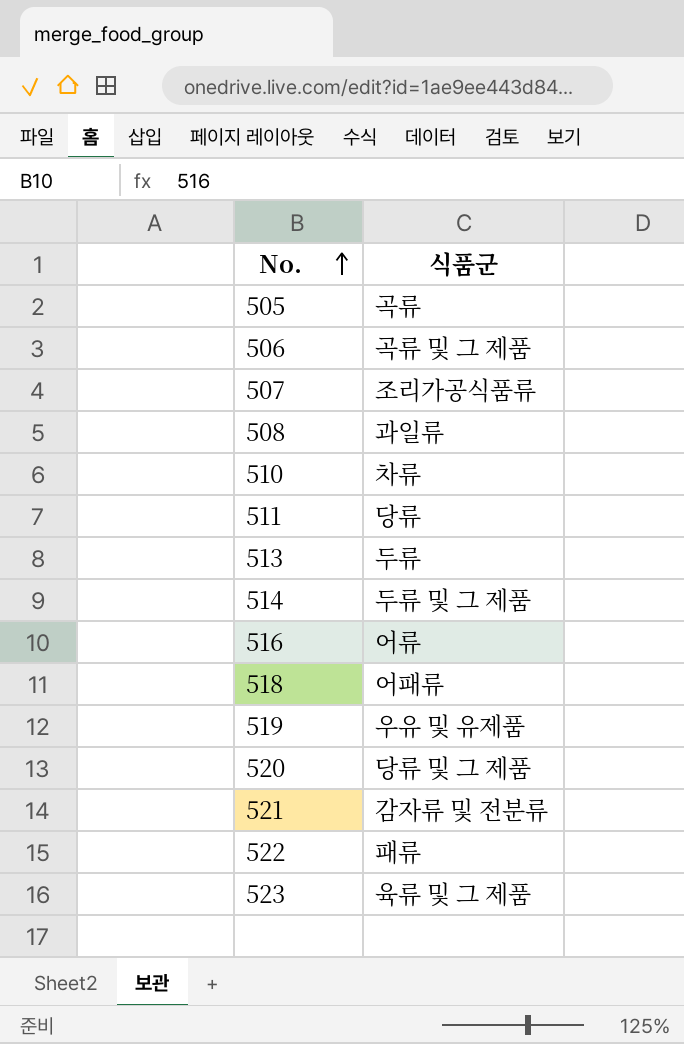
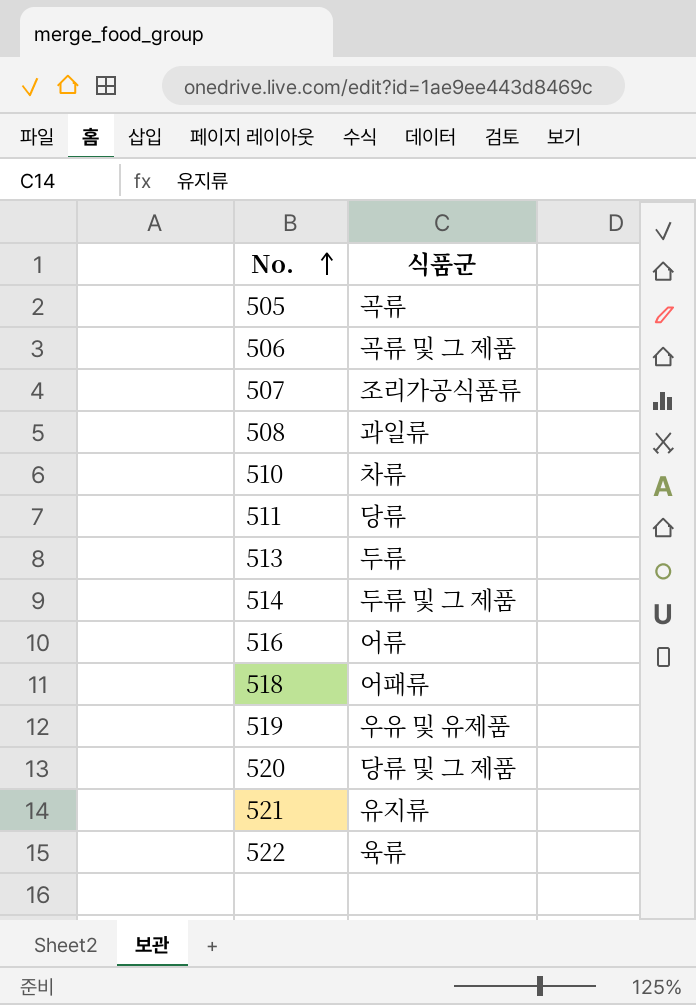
row 523: 육류 및 그 제품 -> none
521 | 식품군: 감자류 및 전분류 -> 유지류
522 | 식품군: 패류 -> 육류

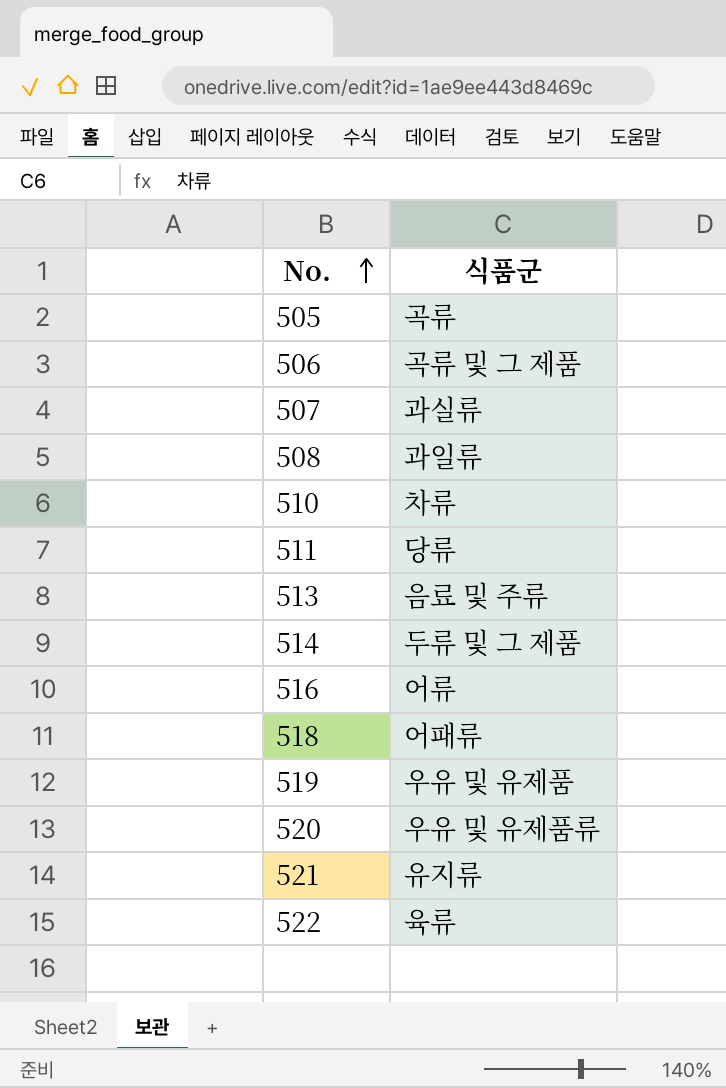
507 | 식품군: 조리가공식품류 -> 과실류
513 | 식품군: 두류 -> 음료 및 주류
520 | 식품군: 당류 및 그 제품 -> 우유 및 유제품류

